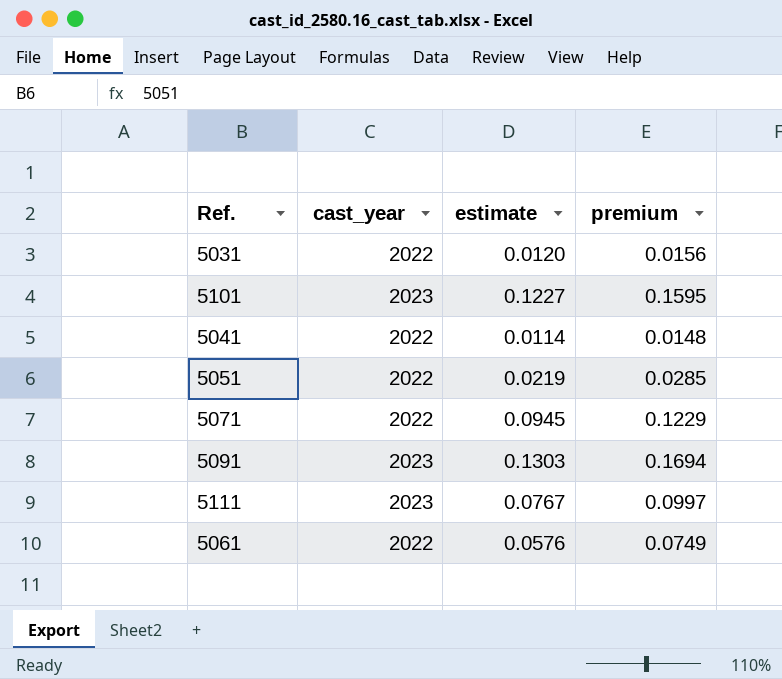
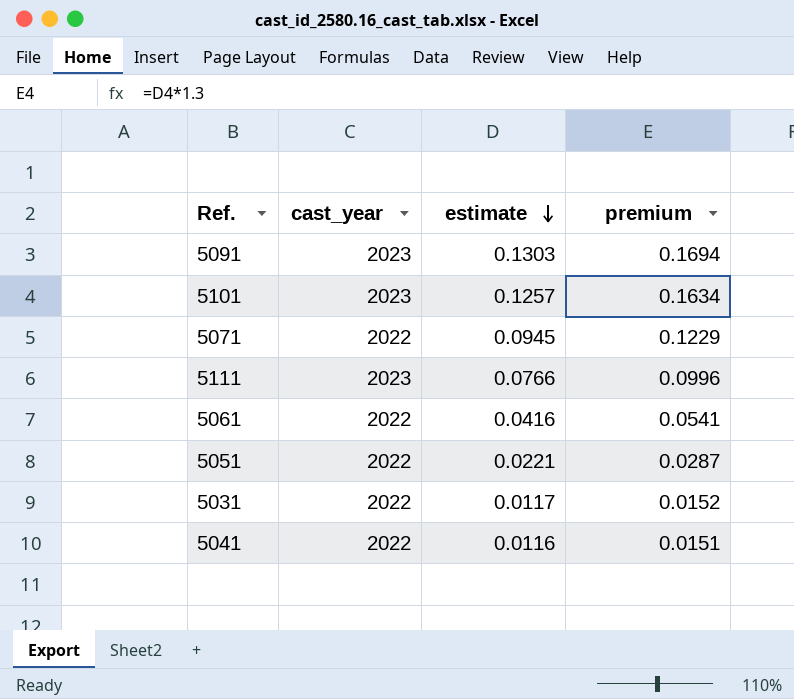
row order: none -> estimate descending
5101 | estimate: 0.1227 -> 0.1257
5101 | premium: 0.1595 -> 0.1634
5111 | estimate: 0.0767 -> 0.0766
5111 | premium: 0.0997 -> 0.0996
5061 | estimate: 0.0576 -> 0.0416
5061 | premium: 0.0749 -> 0.0541
5051 | estimate: 0.0219 -> 0.0221
5051 | premium: 0.0285 -> 0.0287
5031 | estimate: 0.0120 -> 0.0117
5031 | premium: 0.0156 -> 0.0152
5041 | estimate: 0.0114 -> 0.0116
5041 | premium: 0.0148 -> 0.0151

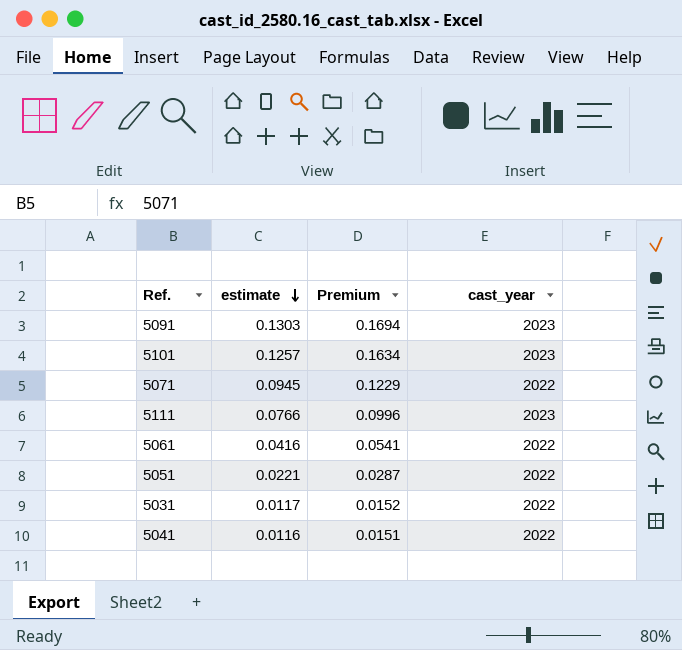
column name: premium -> Premium
column cast_year | position: 2 -> 4

